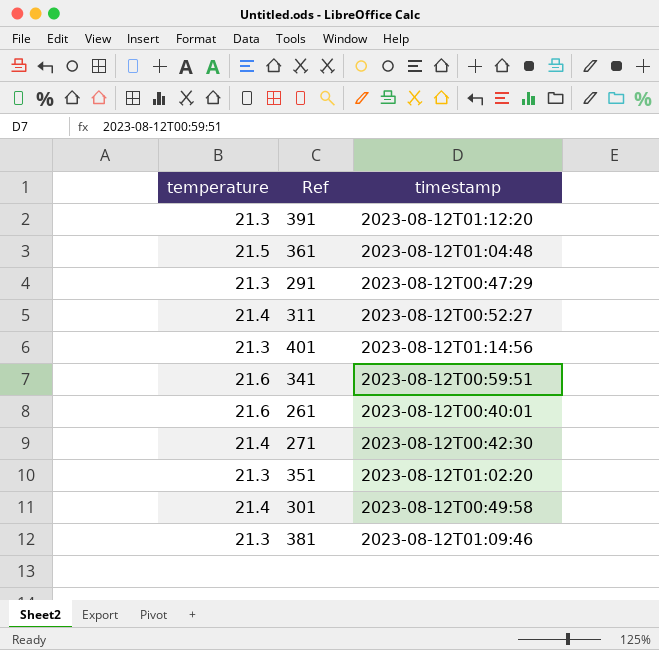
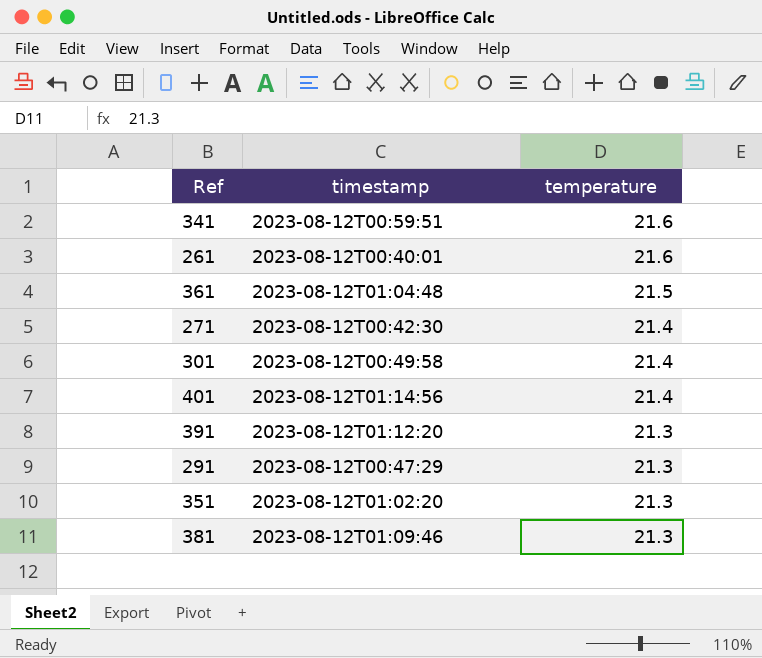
row order: none -> temperature descending
column temperature | position: 1 -> 3
row 311: 21.4 | 2023-08-12T00:52:27 -> none
401 | temperature: 21.3 -> 21.4

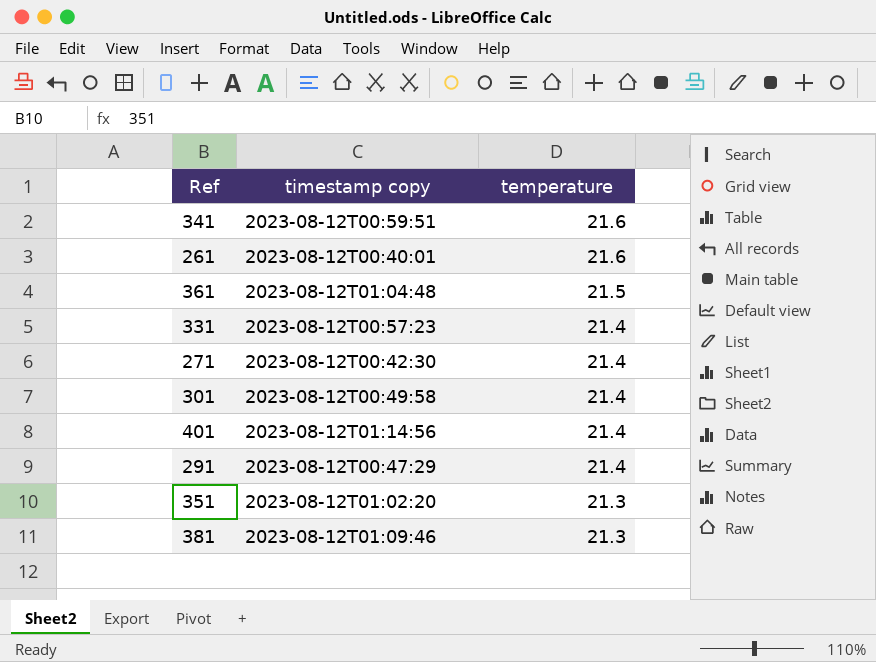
column name: timestamp -> timestamp copy
row 391: 2023-08-12T01:12:20 | 21.3 -> none
row 331: none -> 2023-08-12T00:57:23 | 21.4
291 | temperature: 21.3 -> 21.4

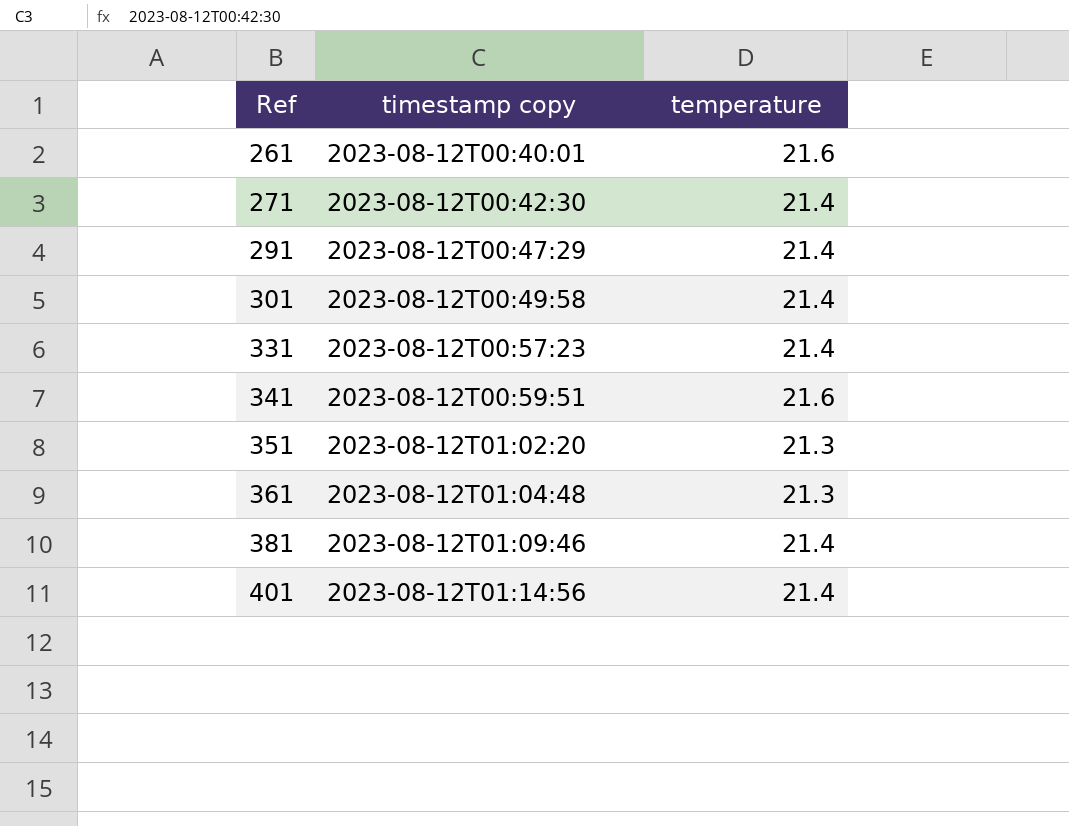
row order: temperature descending -> Ref ascending
361 | temperature: 21.5 -> 21.3
381 | temperature: 21.3 -> 21.4

